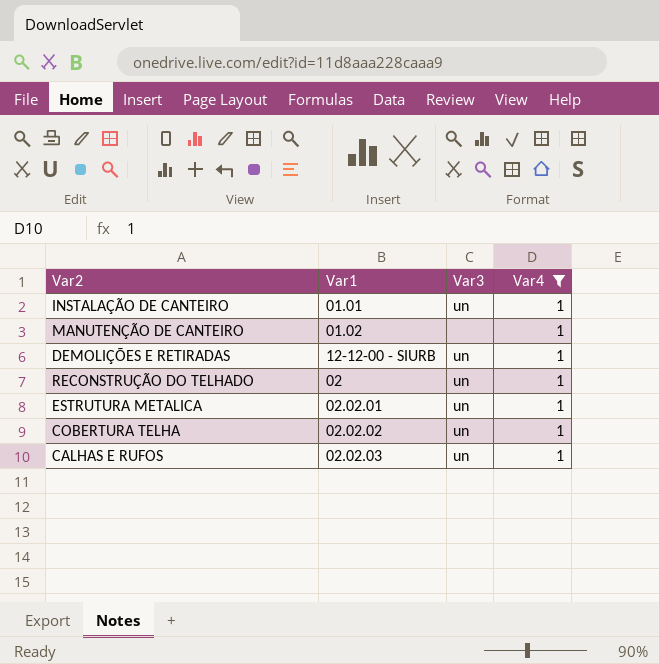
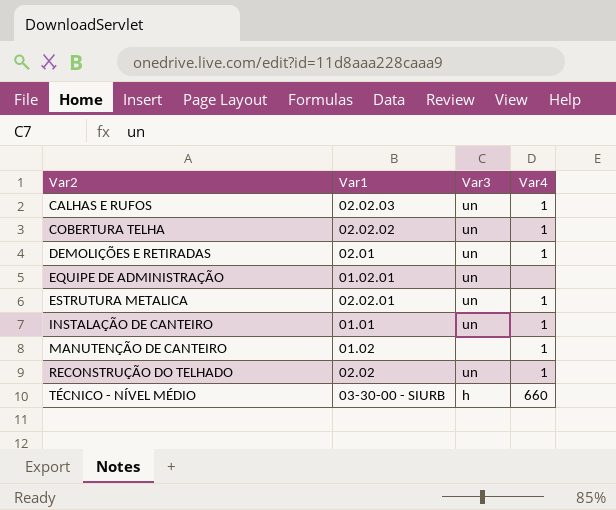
filter: Var4 = 1 -> none
row order: none -> Var2 ascending
DEMOLIÇÕES E RETIRADAS | Var1: 12-12-00 - SIURB -> 02.01
RECONSTRUÇÃO DO TELHADO | Var1: 02 -> 02.02

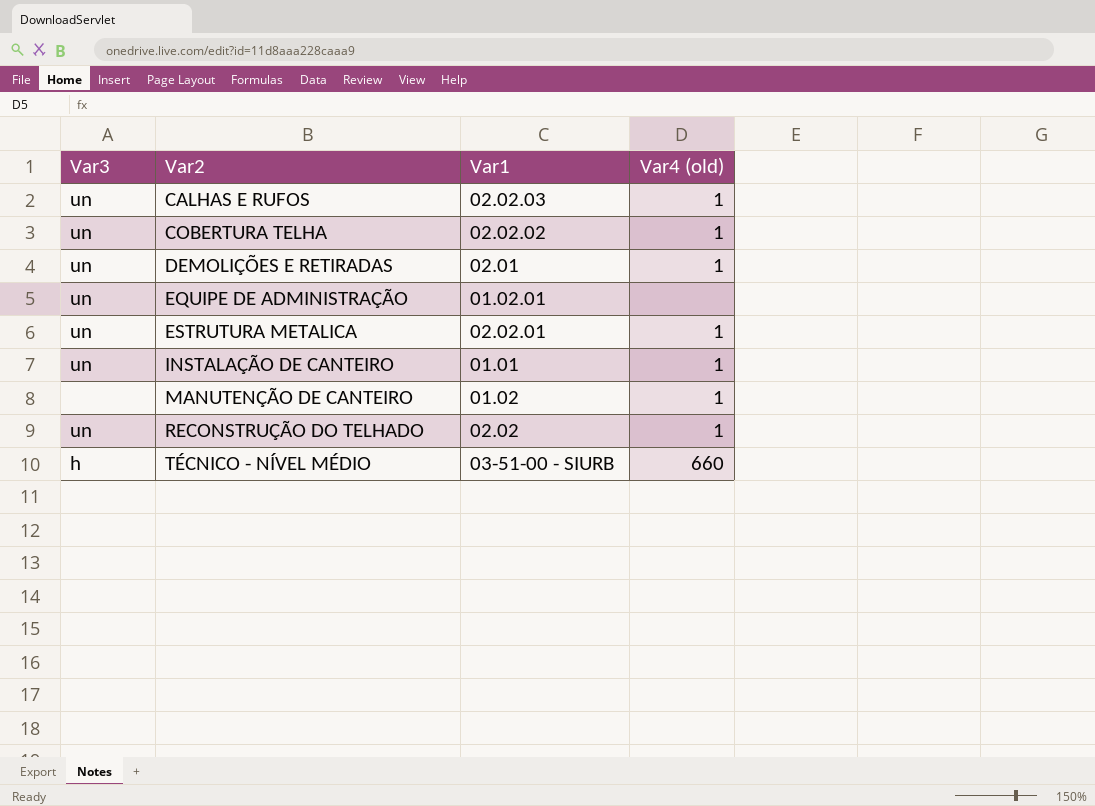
column Var3 | position: 3 -> 1
column name: Var4 -> Var4 (old)
TÉCNICO - NÍVEL MÉDIO | Var1: 03-30-00 - SIURB -> 03-51-00 - SIURB

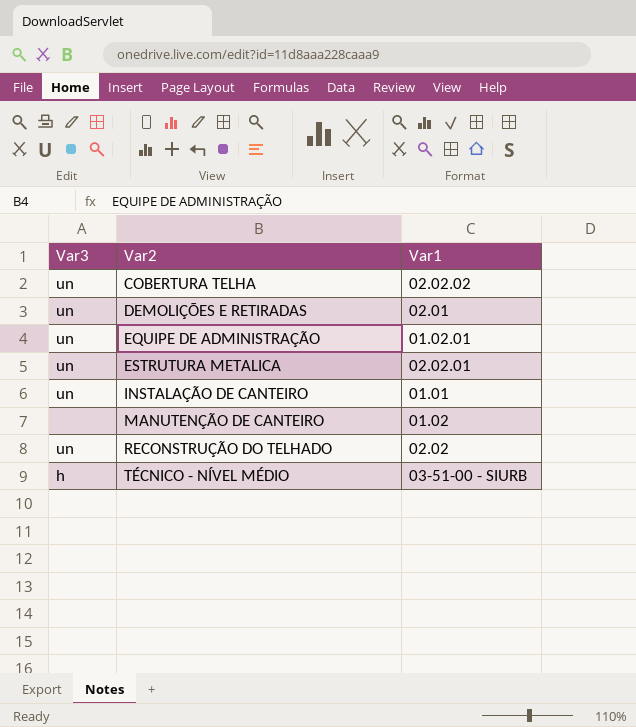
column Var4 (old) | position: 4 -> none
row CALHAS E RUFOS: un | 02.02.03 | 1 -> none

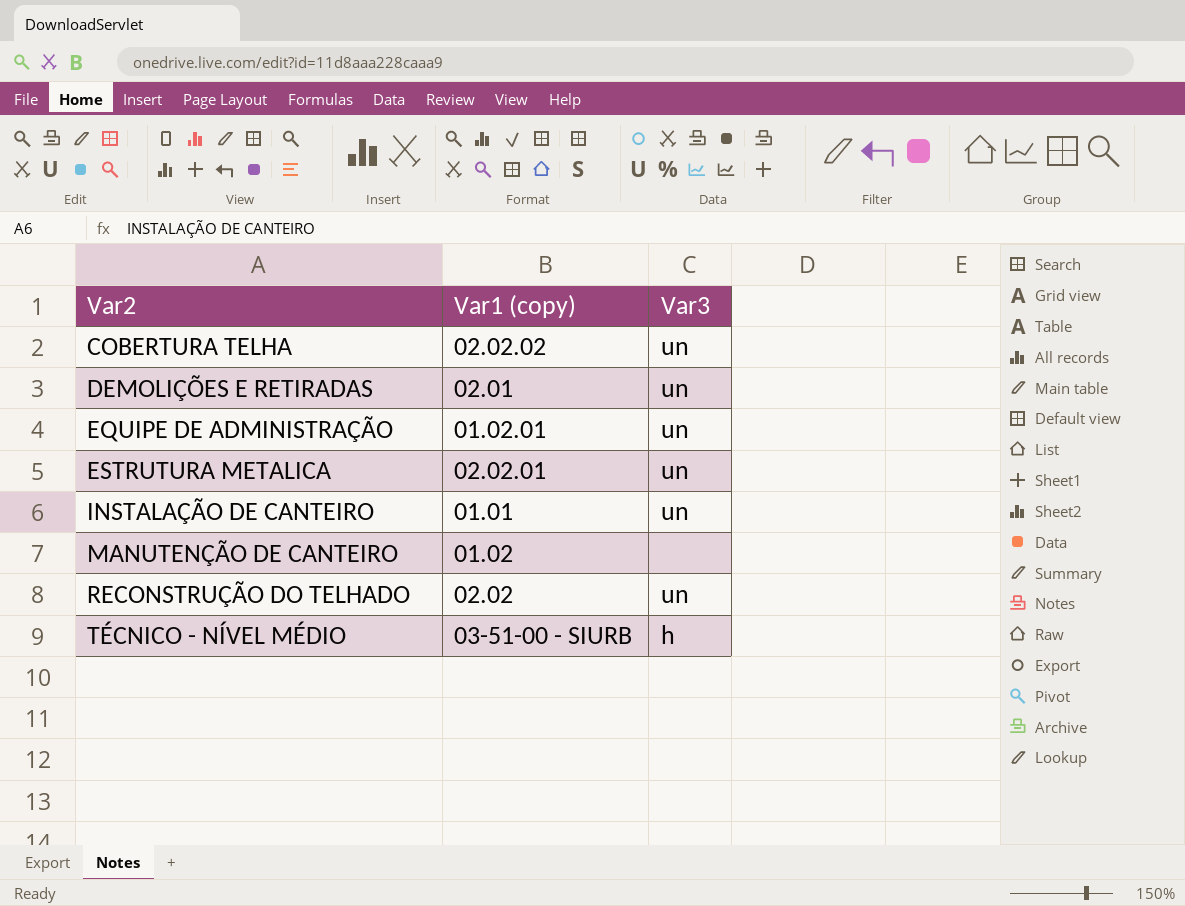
column name: Var1 -> Var1 (copy)
column Var3 | position: 1 -> 3

